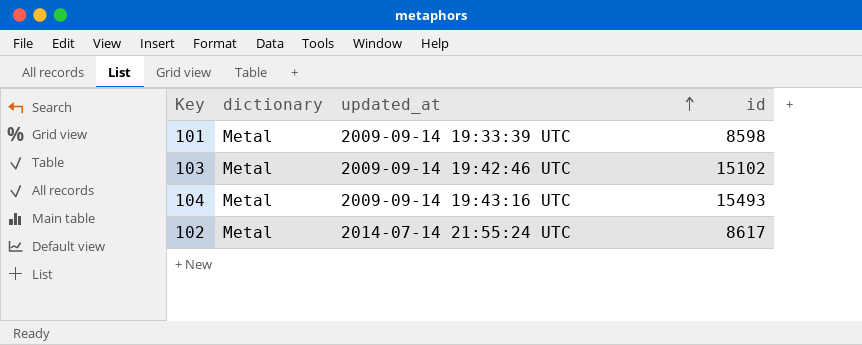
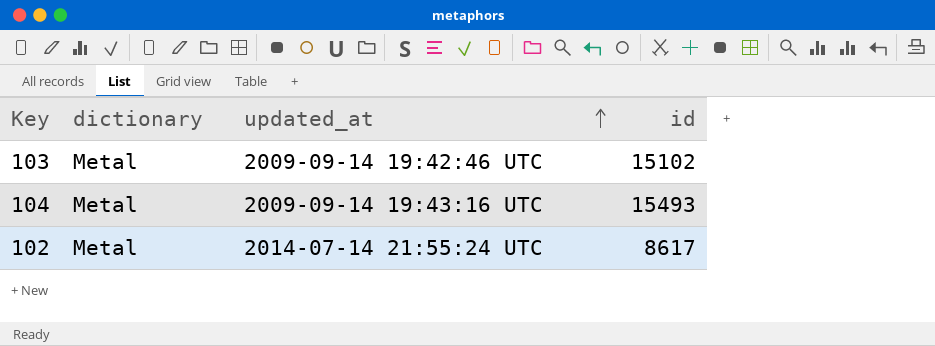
row 101: Metal | 2009-09-14 19:33:39 UTC | 8598 -> none

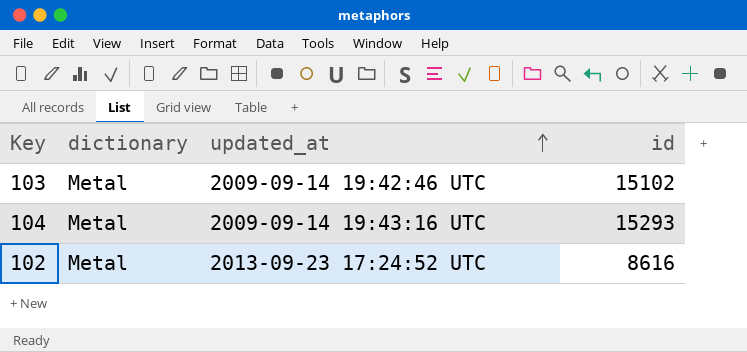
104 | id: 15493 -> 15293
102 | updated_at: 2014-07-14 21:55:24 UTC -> 2013-09-23 17:24:52 UTC
102 | id: 8617 -> 8616

